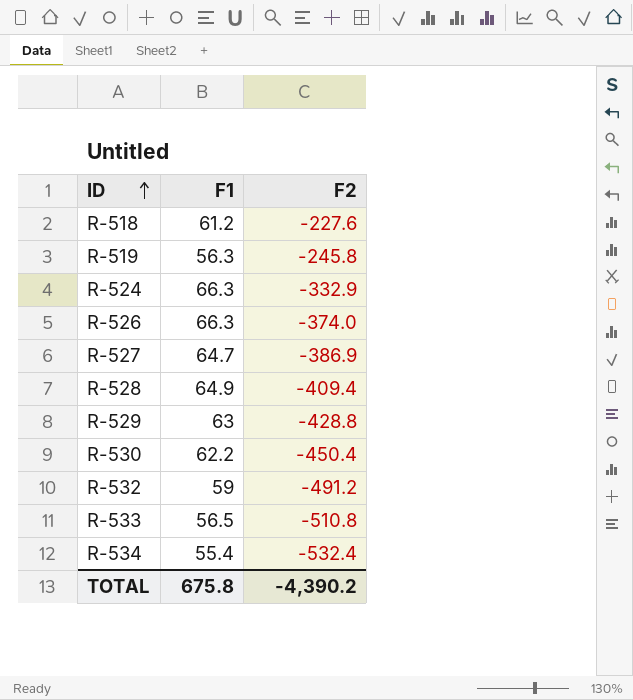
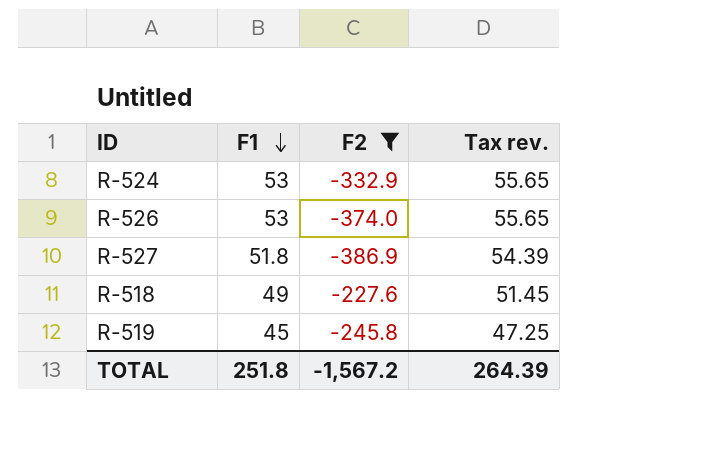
filter: none -> F2 >= -386.9
row order: ID ascending -> F1 descending
column Tax rev. | formula: none -> [F1] * 1.05
R-524 | F1: 66.3 -> 53
R-526 | F1: 66.3 -> 53
R-527 | F1: 64.7 -> 51.8
R-518 | F1: 61.2 -> 49
R-519 | F1: 56.3 -> 45
TOTAL | F1: 675.8 -> 251.8
TOTAL | F2: -4,390.2 -> -1,567.2

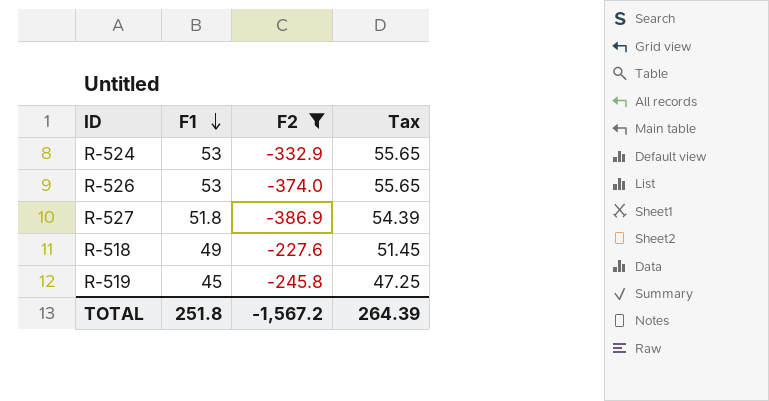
column name: Tax rev. -> Tax

